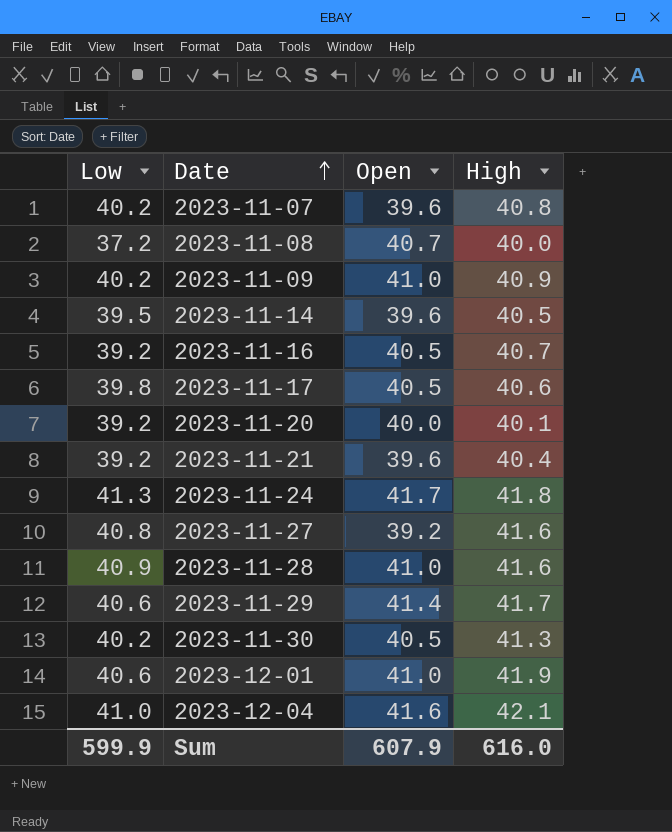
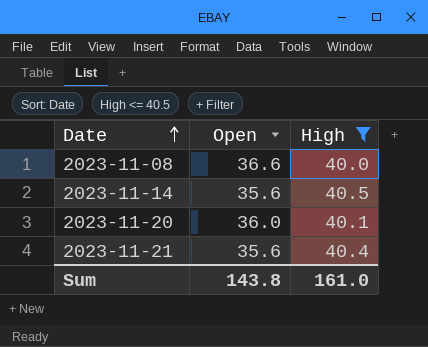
filter: none -> High <= 40.5
column Low | position: 1 -> none
2023-11-08 | Open: 40.7 -> 36.6
2023-11-14 | Open: 39.6 -> 35.6
2023-11-20 | Open: 40.0 -> 36.0
2023-11-21 | Open: 39.6 -> 35.6
Sum | Open: 607.9 -> 143.8
Sum | High: 616.0 -> 161.0

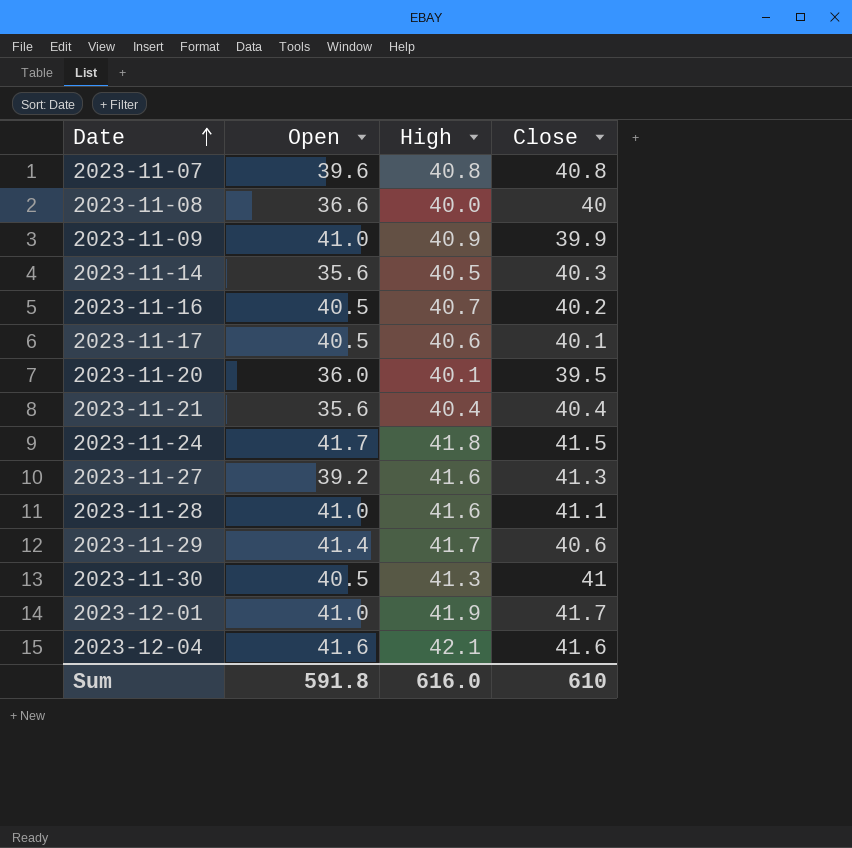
filter: High <= 40.5 -> none
column Close | position: none -> 4
Sum | Open: 143.8 -> 591.8
Sum | High: 161.0 -> 616.0

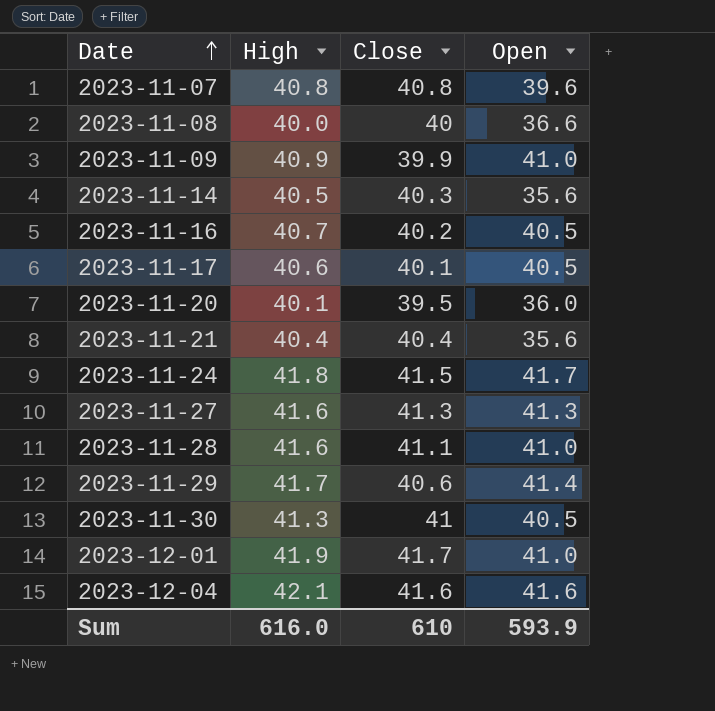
column Open | position: 2 -> 4
2023-11-27 | Open: 39.2 -> 41.3
Sum | Open: 591.8 -> 593.9

